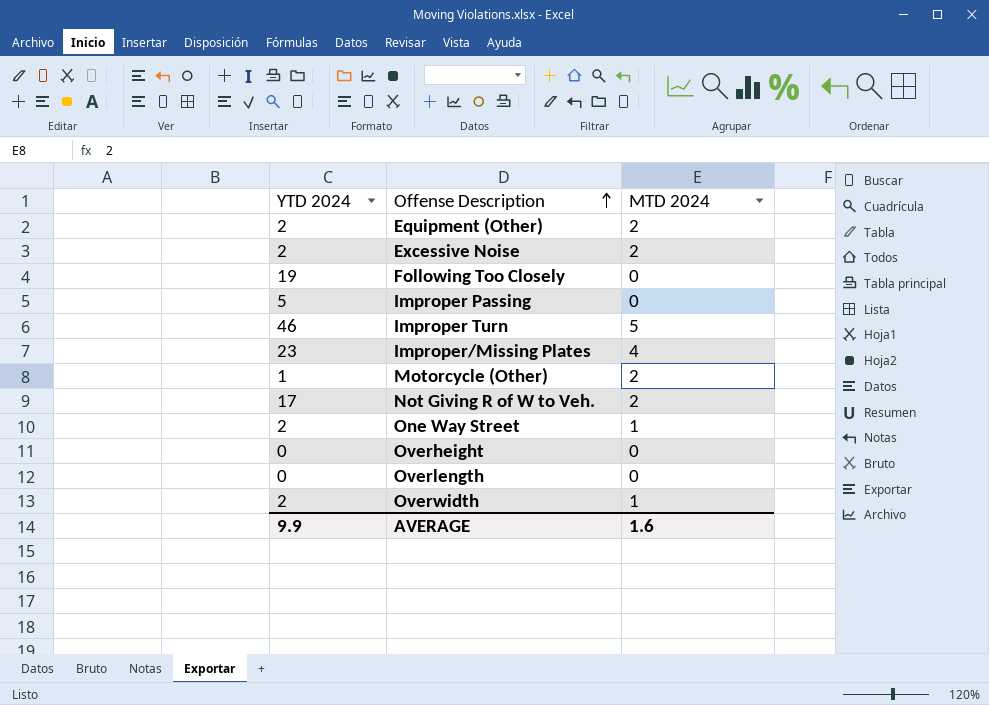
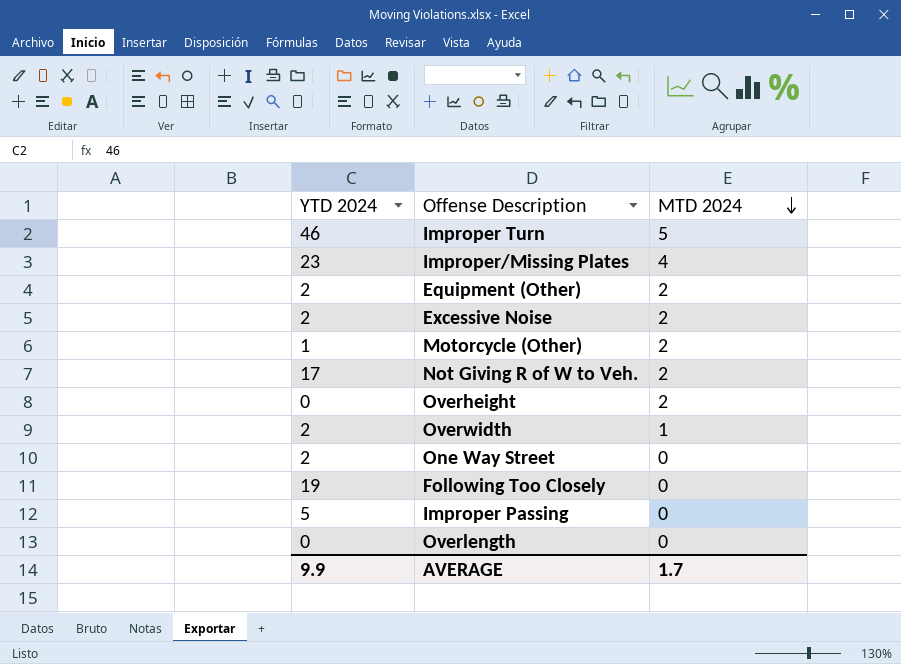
row order: Offense Description ascending -> MTD 2024 descending
Overheight | MTD 2024: 0 -> 2
One Way Street | MTD 2024: 1 -> 0
AVERAGE | MTD 2024: 1.6 -> 1.7

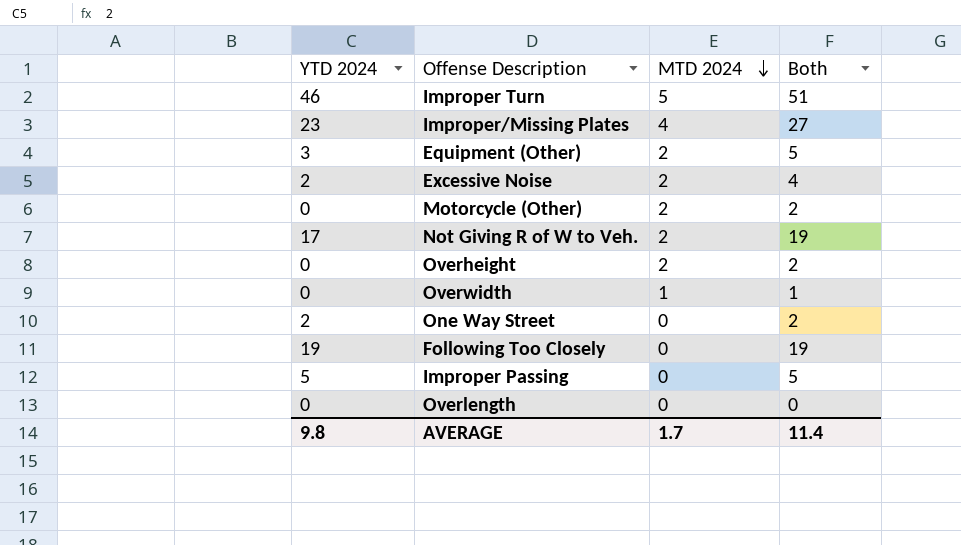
column Both | formula: none -> [YTD 2024] + [MTD 2024]
Equipment (Other) | YTD 2024: 2 -> 3
Motorcycle (Other) | YTD 2024: 1 -> 0
Overwidth | YTD 2024: 2 -> 0
AVERAGE | YTD 2024: 9.9 -> 9.8

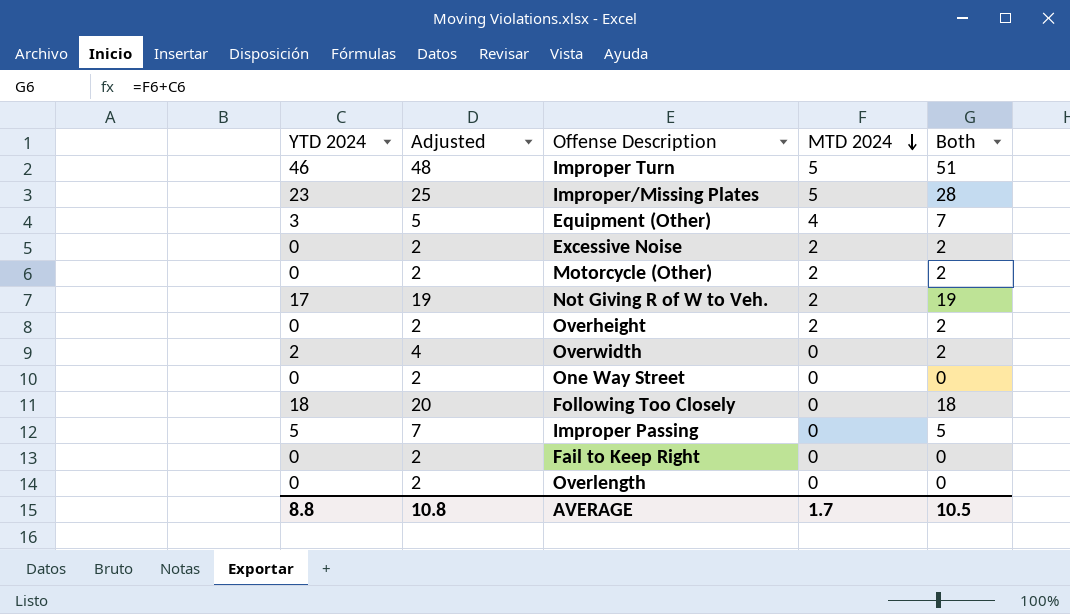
column Adjusted | formula: none -> [YTD 2024] + 2
Improper/Missing Plates | MTD 2024: 4 -> 5
Improper/Missing Plates | Both: 27 -> 28
Equipment (Other) | MTD 2024: 2 -> 4
Equipment (Other) | Both: 5 -> 7
Excessive Noise | YTD 2024: 2 -> 0
Excessive Noise | Both: 4 -> 2
Overwidth | YTD 2024: 0 -> 2
Overwidth | MTD 2024: 1 -> 0
Overwidth | Both: 1 -> 2
One Way Street | YTD 2024: 2 -> 0
One Way Street | Both: 2 -> 0
Following Too Closely | YTD 2024: 19 -> 18
Following Too Closely | Both: 19 -> 18
row Fail to Keep Right: none -> 0 | 2 | 0 | 0
AVERAGE | YTD 2024: 9.8 -> 8.8
AVERAGE | Both: 11.4 -> 10.5

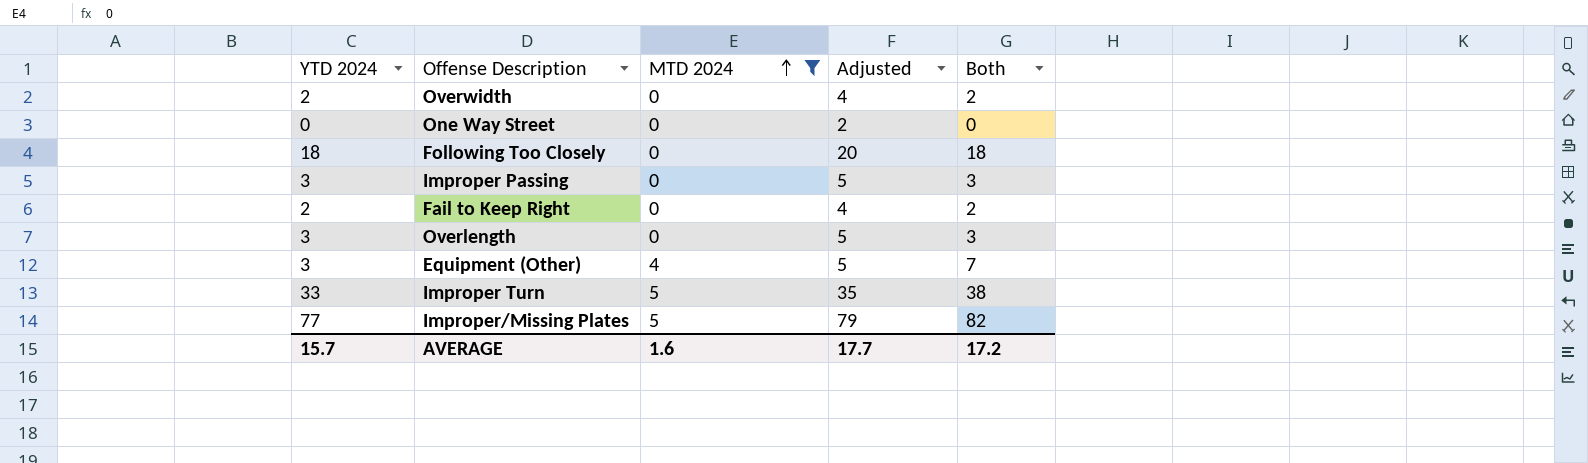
filter: none -> MTD 2024 != 2
row order: MTD 2024 descending -> MTD 2024 ascending
column Adjusted | position: 2 -> 4
Improper Passing | YTD 2024: 5 -> 3
Improper Passing | Adjusted: 7 -> 5
Improper Passing | Both: 5 -> 3
Fail to Keep Right | YTD 2024: 0 -> 2
Fail to Keep Right | Adjusted: 2 -> 4
Fail to Keep Right | Both: 0 -> 2
Overlength | YTD 2024: 0 -> 3
Overlength | Adjusted: 2 -> 5
Overlength | Both: 0 -> 3
Improper Turn | YTD 2024: 46 -> 33
Improper Turn | Adjusted: 48 -> 35
Improper Turn | Both: 51 -> 38
Improper/Missing Plates | YTD 2024: 23 -> 77
Improper/Missing Plates | Adjusted: 25 -> 79
Improper/Missing Plates | Both: 28 -> 82
AVERAGE | YTD 2024: 8.8 -> 15.7
AVERAGE | MTD 2024: 1.7 -> 1.6
AVERAGE | Adjusted: 10.8 -> 17.7
AVERAGE | Both: 10.5 -> 17.2

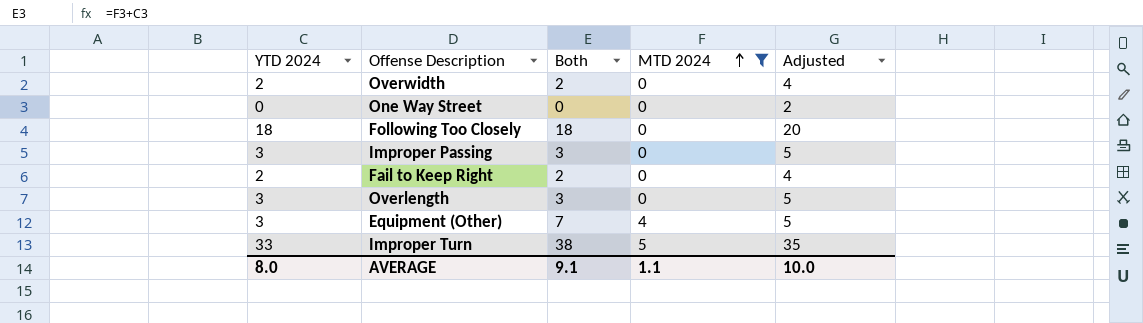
column Both | position: 5 -> 3
row Improper/Missing Plates: 77 | 5 | 79 | 82 -> none
AVERAGE | YTD 2024: 15.7 -> 8.0
AVERAGE | Both: 17.2 -> 9.1
AVERAGE | MTD 2024: 1.6 -> 1.1
AVERAGE | Adjusted: 17.7 -> 10.0

